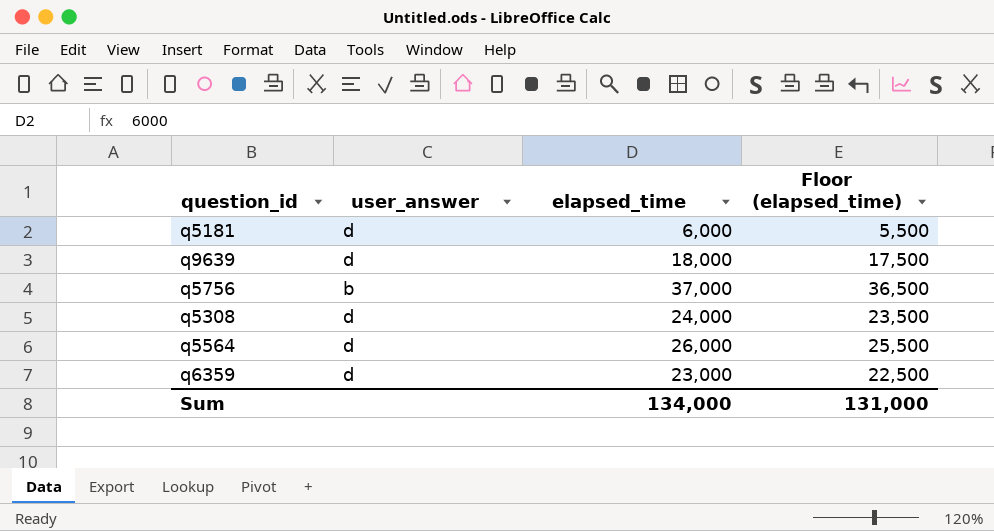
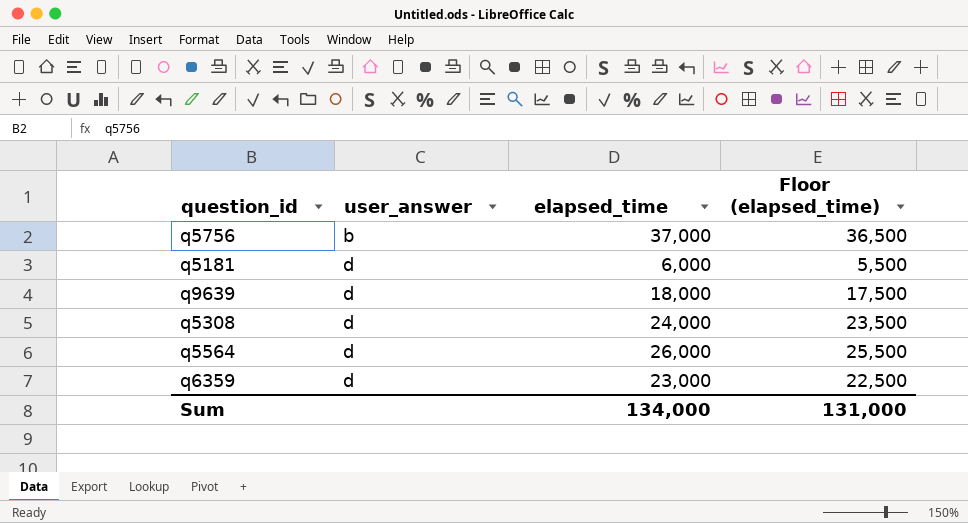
row order: none -> user_answer ascending

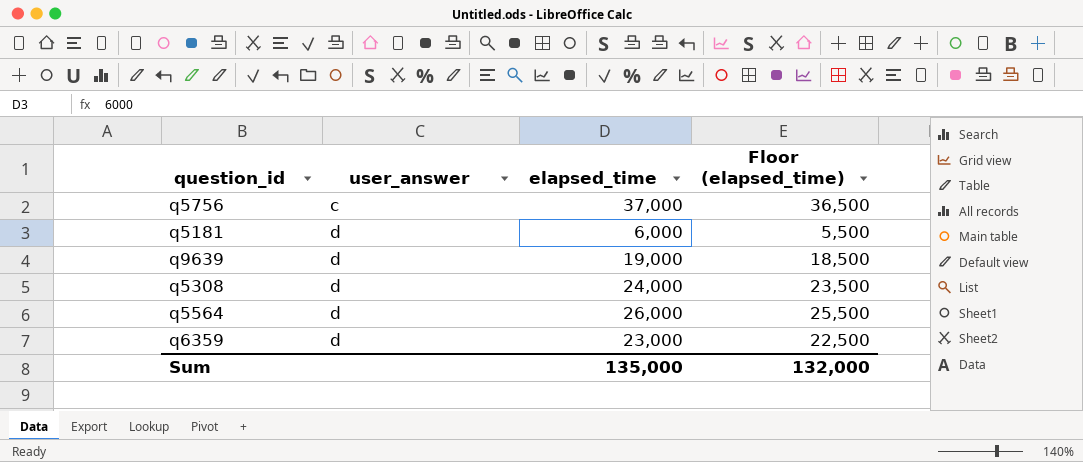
q5756 | user_answer: b -> c
q9639 | elapsed_time: 18,000 -> 19,000
q9639 | Floor (elapsed_time): 17,500 -> 18,500
Sum | elapsed_time: 134,000 -> 135,000
Sum | Floor (elapsed_time): 131,000 -> 132,000

